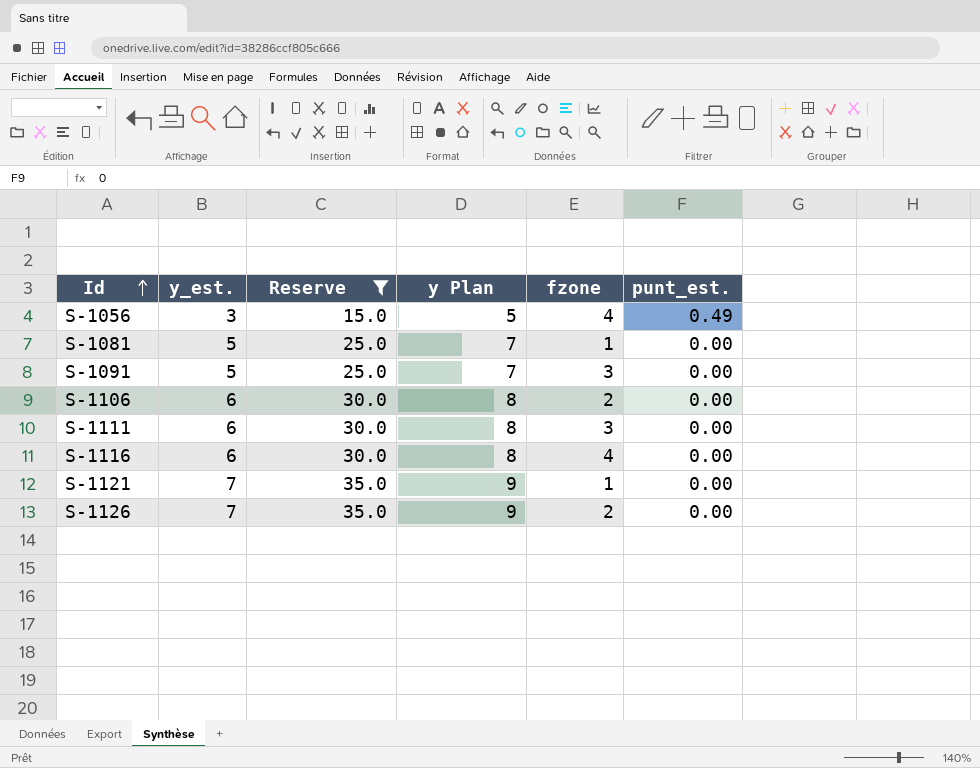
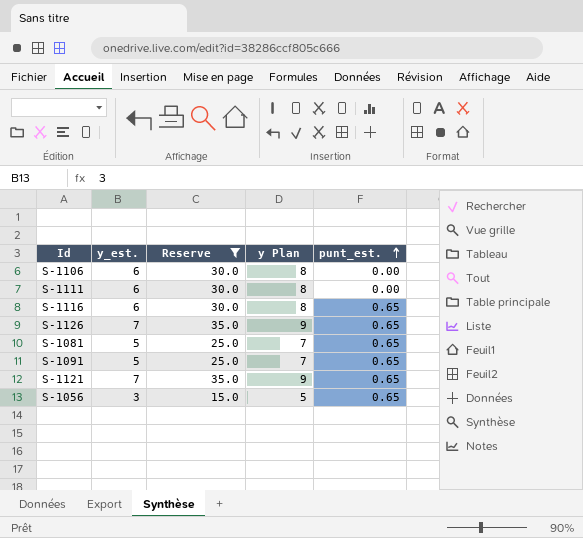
row order: Id ascending -> punt_est. ascending
column fzone | position: 5 -> none
S-1116 | punt_est.: 0.00 -> 0.65
S-1126 | punt_est.: 0.00 -> 0.65
S-1081 | punt_est.: 0.00 -> 0.65
S-1091 | punt_est.: 0.00 -> 0.65
S-1121 | punt_est.: 0.00 -> 0.65
S-1056 | punt_est.: 0.49 -> 0.65

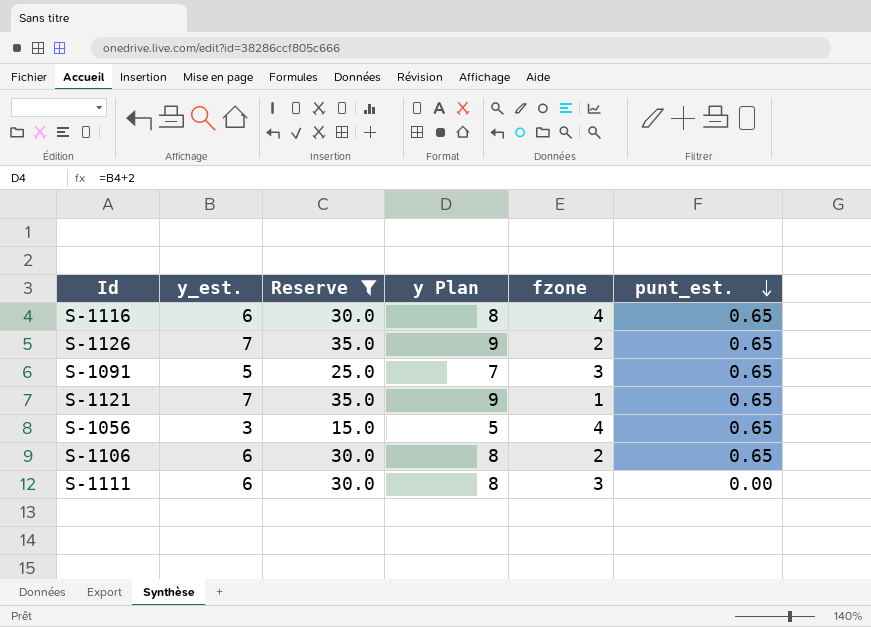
row order: punt_est. ascending -> punt_est. descending
column fzone | position: none -> 5
row S-1081: 5 | 25.0 | 7 | 0.65 -> none
S-1106 | punt_est.: 0.00 -> 0.65

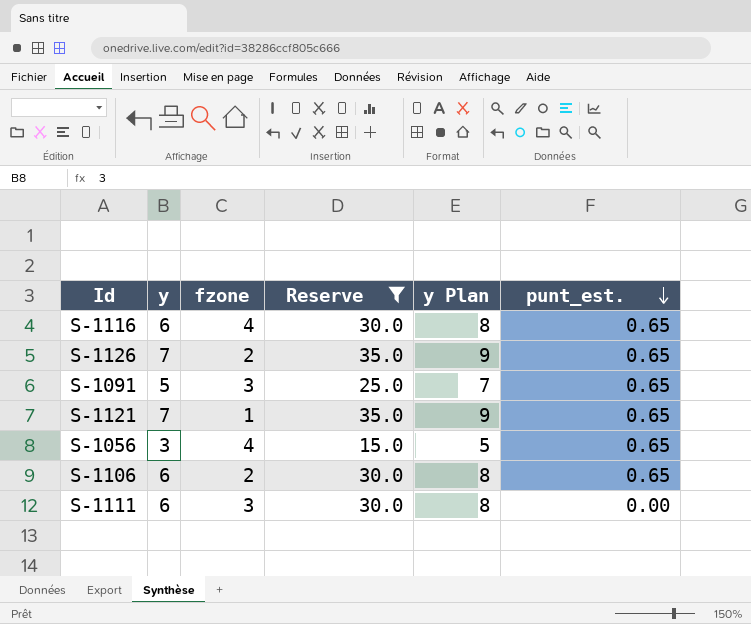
column name: y_est. -> y
column fzone | position: 5 -> 3

